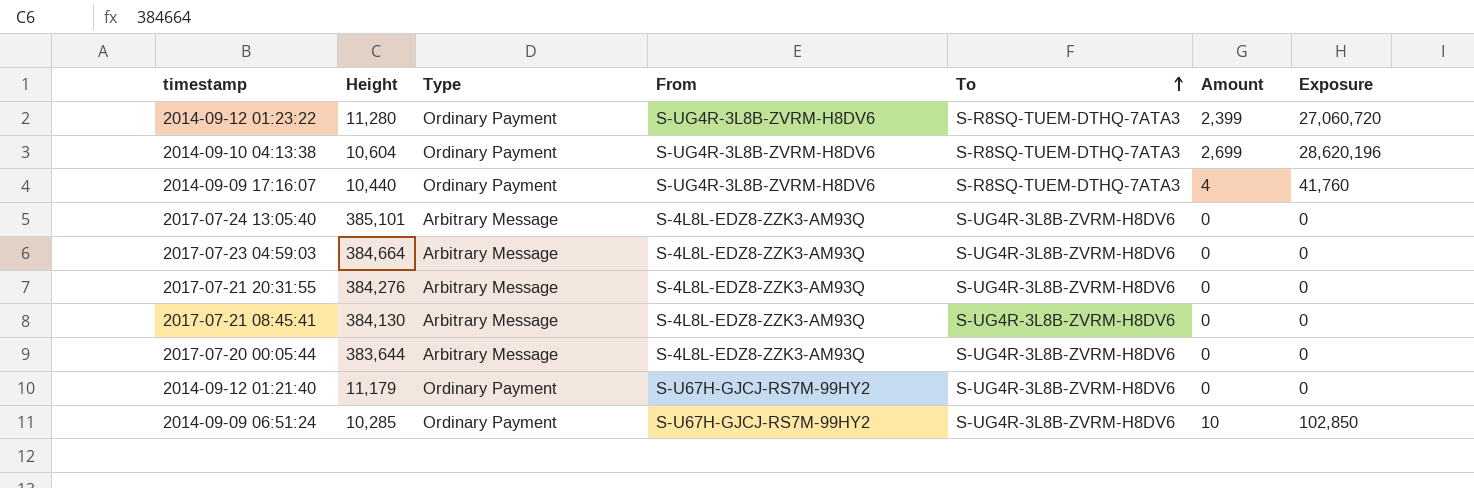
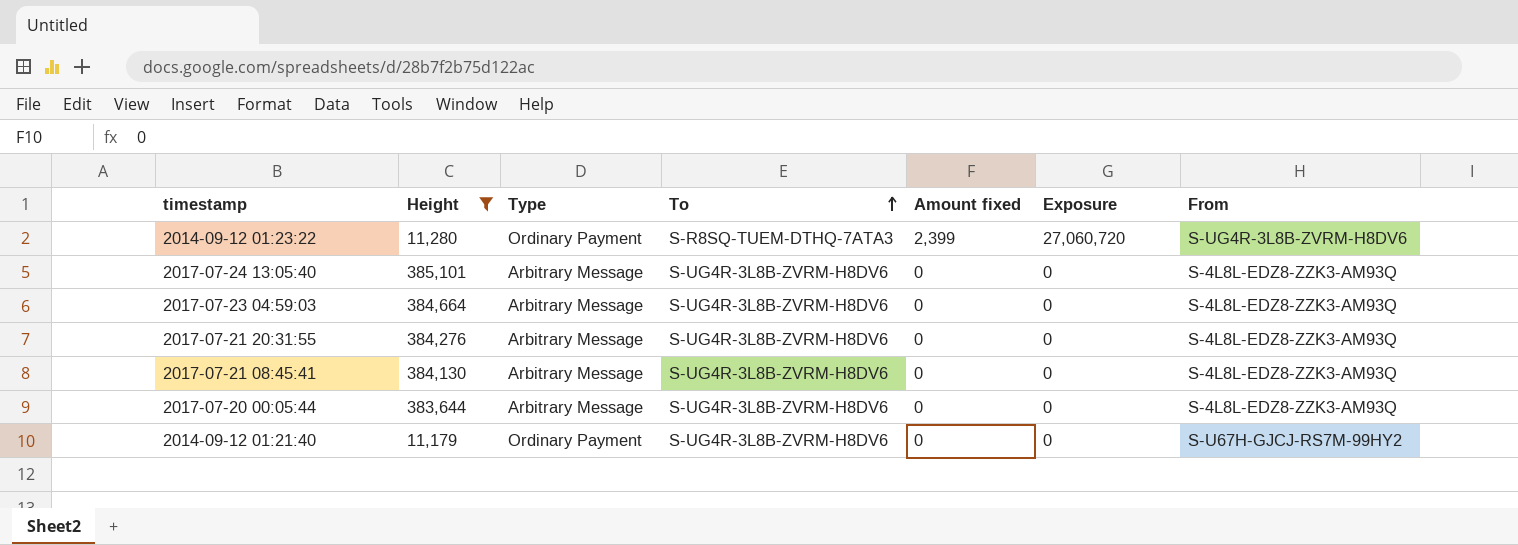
filter: none -> Height >= 11,179
column name: Amount -> Amount fixed
column From | position: 4 -> 7

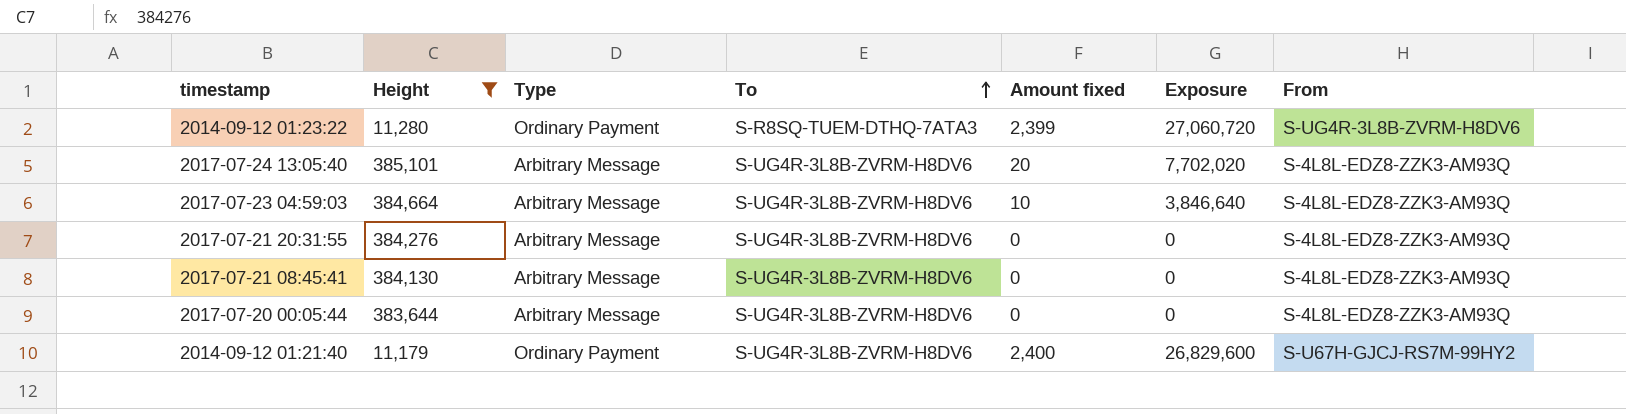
2017-07-24 13:05:40 | Amount fixed: 0 -> 20
2017-07-24 13:05:40 | Exposure: 0 -> 7,702,020
2017-07-23 04:59:03 | Amount fixed: 0 -> 10
2017-07-23 04:59:03 | Exposure: 0 -> 3,846,640
2014-09-12 01:21:40 | Amount fixed: 0 -> 2,400
2014-09-12 01:21:40 | Exposure: 0 -> 26,829,600

